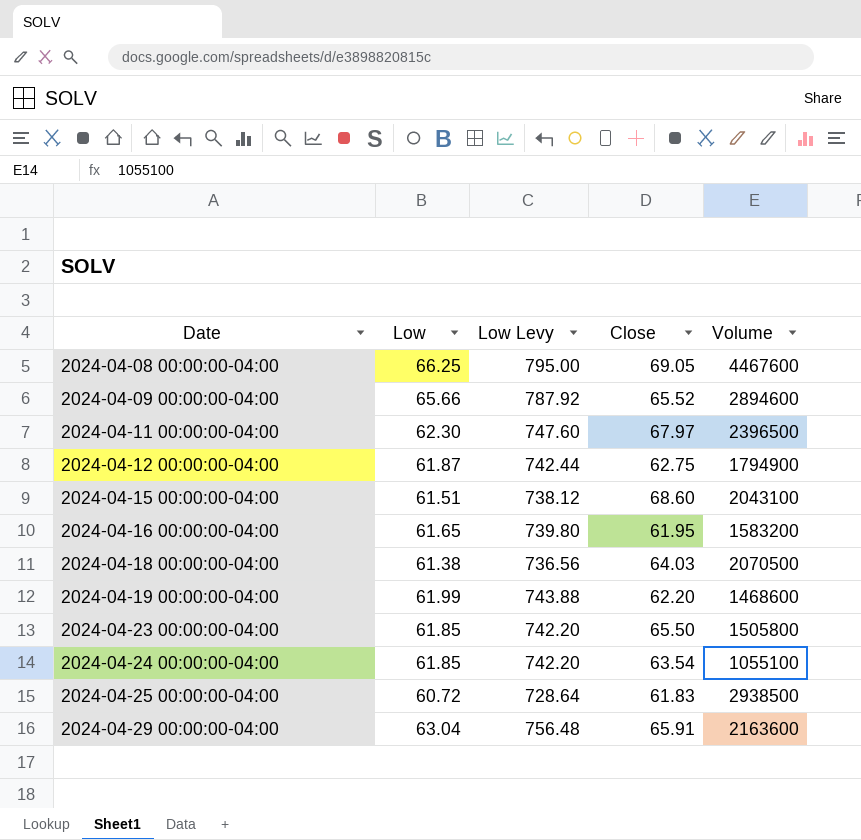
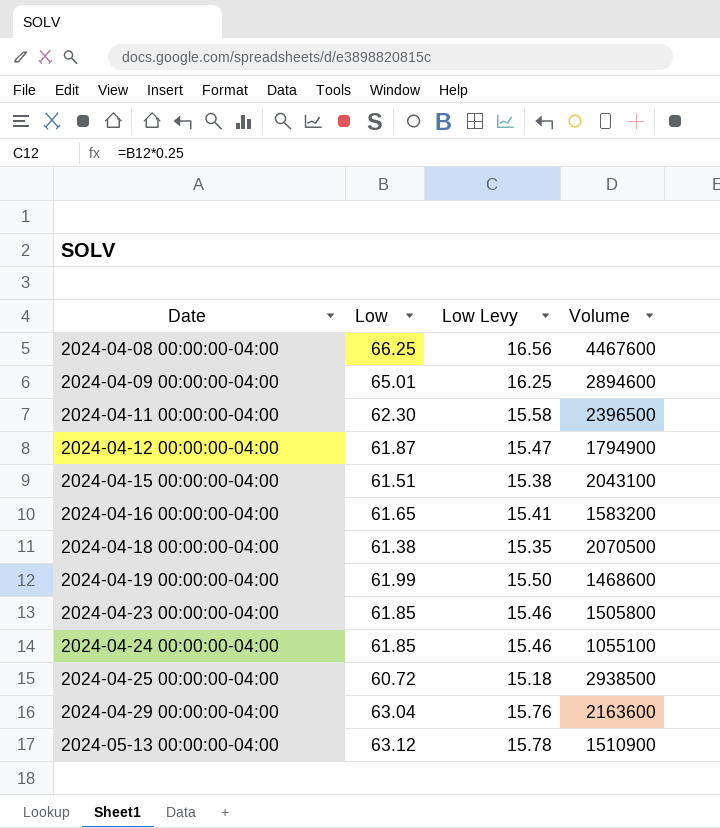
column Close | position: 4 -> none
column Low Levy | formula: [Low] * 12 -> [Low] * 0.25
2024-04-09 00:00:00-04:00 | Low: 65.66 -> 65.01
row 2024-05-13 00:00:00-04:00: none -> 63.12 | 15.78 | 1510900

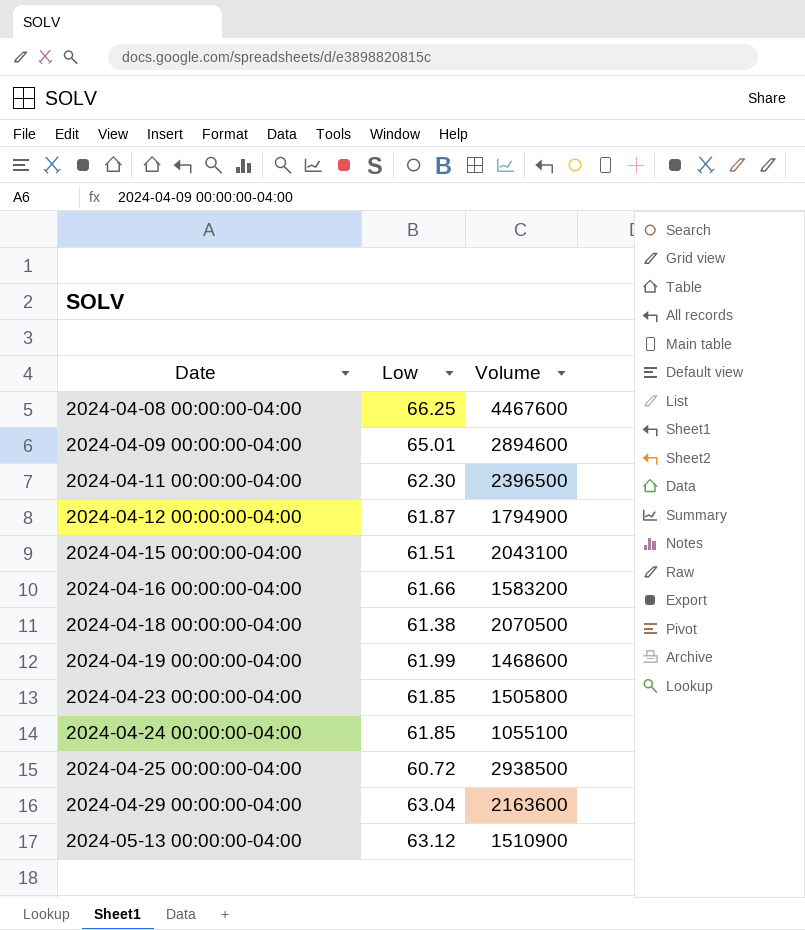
column Low Levy | formula: [Low] * 0.25 -> none
2024-04-16 00:00:00-04:00 | Low: 61.65 -> 61.66

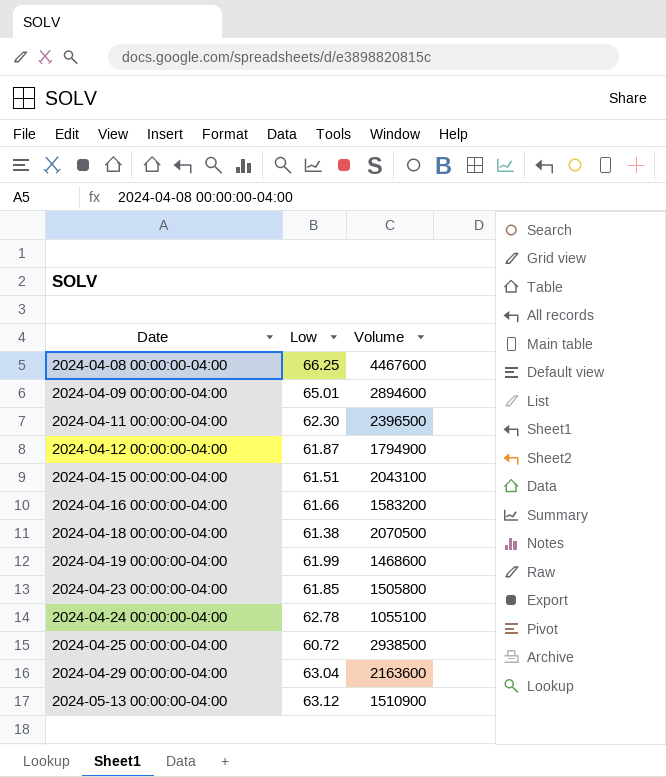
2024-04-24 00:00:00-04:00 | Low: 61.85 -> 62.78

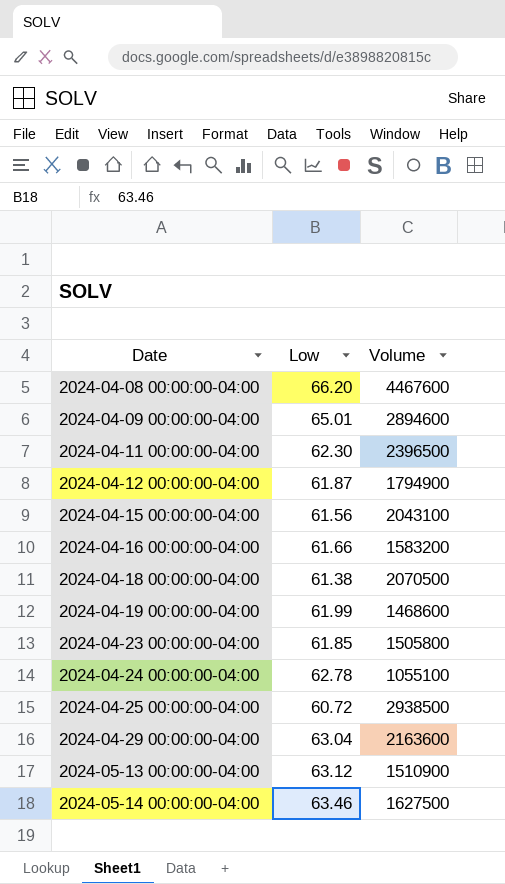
2024-04-08 00:00:00-04:00 | Low: 66.25 -> 66.20
2024-04-15 00:00:00-04:00 | Low: 61.51 -> 61.56
row 2024-05-14 00:00:00-04:00: none -> 63.46 | 1627500

